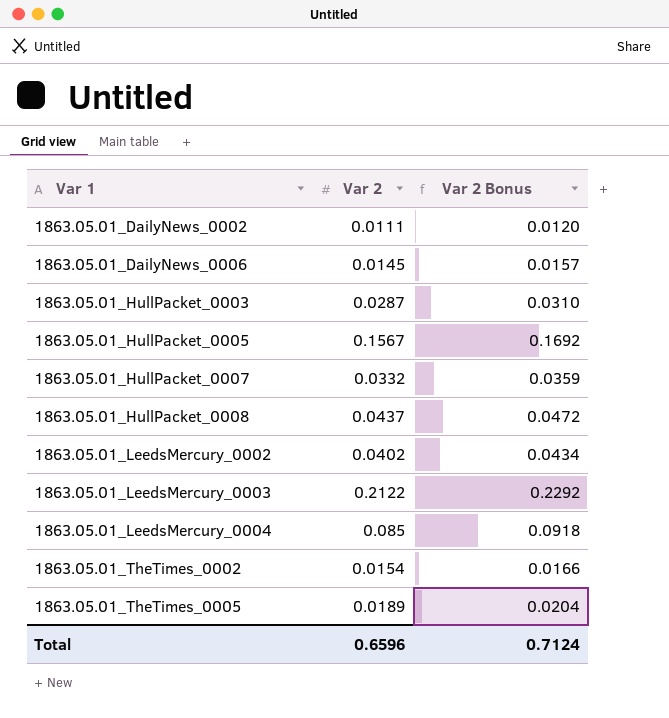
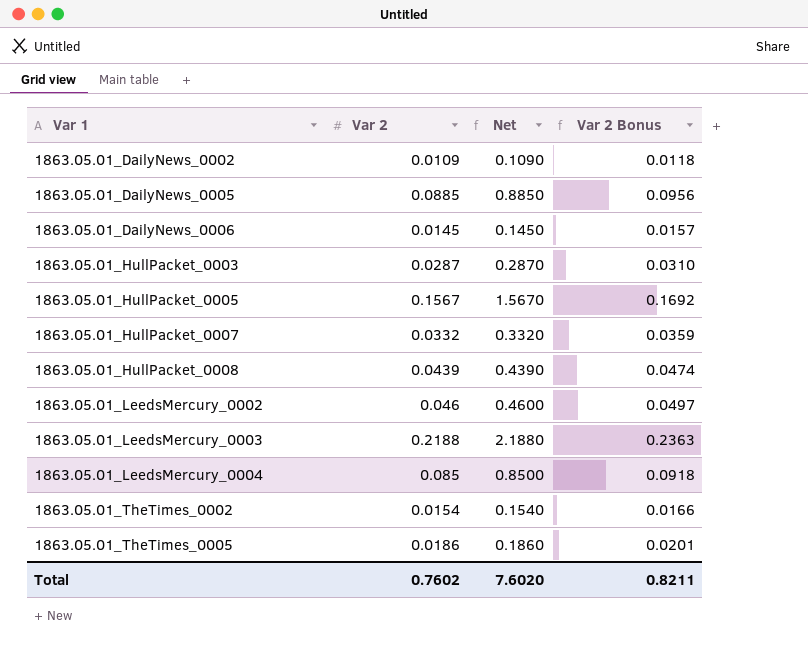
column Net | formula: none -> [Var 2] * 10
1863.05.01_DailyNews_0002 | Var 2: 0.0111 -> 0.0109
1863.05.01_DailyNews_0002 | Var 2 Bonus: 0.0120 -> 0.0118
row 1863.05.01_DailyNews_0005: none -> 0.0885 | 0.8850 | 0.0956
1863.05.01_HullPacket_0008 | Var 2: 0.0437 -> 0.0439
1863.05.01_HullPacket_0008 | Var 2 Bonus: 0.0472 -> 0.0474
1863.05.01_LeedsMercury_0002 | Var 2: 0.0402 -> 0.046
1863.05.01_LeedsMercury_0002 | Var 2 Bonus: 0.0434 -> 0.0497
1863.05.01_LeedsMercury_0003 | Var 2: 0.2122 -> 0.2188
1863.05.01_LeedsMercury_0003 | Var 2 Bonus: 0.2292 -> 0.2363
1863.05.01_TheTimes_0005 | Var 2: 0.0189 -> 0.0186
1863.05.01_TheTimes_0005 | Var 2 Bonus: 0.0204 -> 0.0201
Total | Var 2: 0.6596 -> 0.7602
Total | Var 2 Bonus: 0.7124 -> 0.8211

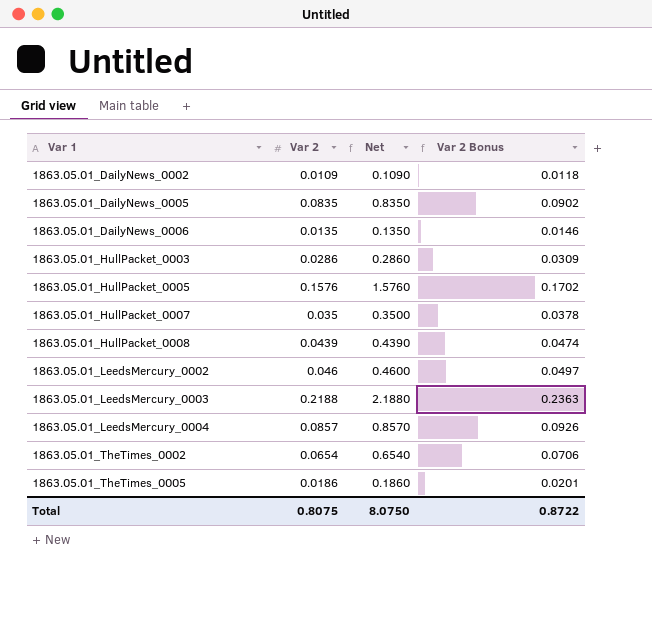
1863.05.01_DailyNews_0005 | Var 2: 0.0885 -> 0.0835
1863.05.01_DailyNews_0005 | Net: 0.8850 -> 0.8350
1863.05.01_DailyNews_0005 | Var 2 Bonus: 0.0956 -> 0.0902
1863.05.01_DailyNews_0006 | Var 2: 0.0145 -> 0.0135
1863.05.01_DailyNews_0006 | Net: 0.1450 -> 0.1350
1863.05.01_DailyNews_0006 | Var 2 Bonus: 0.0157 -> 0.0146
1863.05.01_HullPacket_0003 | Var 2: 0.0287 -> 0.0286
1863.05.01_HullPacket_0003 | Net: 0.2870 -> 0.2860
1863.05.01_HullPacket_0003 | Var 2 Bonus: 0.0310 -> 0.0309
1863.05.01_HullPacket_0005 | Var 2: 0.1567 -> 0.1576
1863.05.01_HullPacket_0005 | Net: 1.5670 -> 1.5760
1863.05.01_HullPacket_0005 | Var 2 Bonus: 0.1692 -> 0.1702
1863.05.01_HullPacket_0007 | Var 2: 0.0332 -> 0.035
1863.05.01_HullPacket_0007 | Net: 0.3320 -> 0.3500
1863.05.01_HullPacket_0007 | Var 2 Bonus: 0.0359 -> 0.0378
1863.05.01_LeedsMercury_0004 | Var 2: 0.085 -> 0.0857
1863.05.01_LeedsMercury_0004 | Net: 0.8500 -> 0.8570
1863.05.01_LeedsMercury_0004 | Var 2 Bonus: 0.0918 -> 0.0926
1863.05.01_TheTimes_0002 | Var 2: 0.0154 -> 0.0654
1863.05.01_TheTimes_0002 | Net: 0.1540 -> 0.6540
1863.05.01_TheTimes_0002 | Var 2 Bonus: 0.0166 -> 0.0706
Total | Var 2: 0.7602 -> 0.8075
Total | Net: 7.6020 -> 8.0750
Total | Var 2 Bonus: 0.8211 -> 0.8722

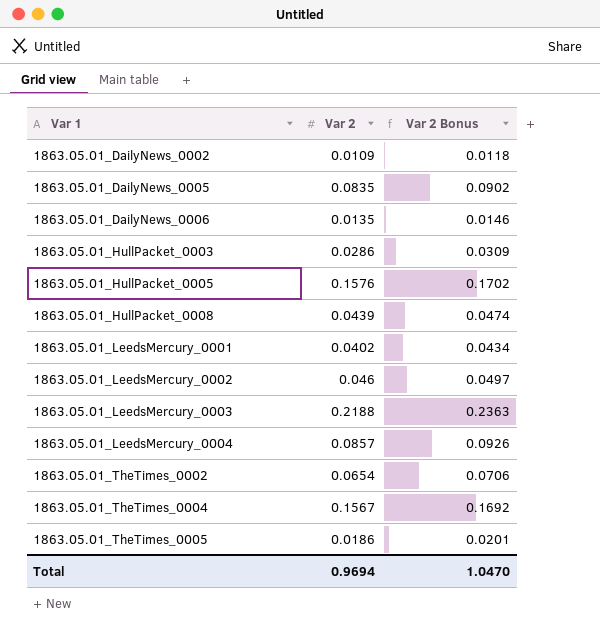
column Net | formula: [Var 2] * 10 -> none
row 1863.05.01_HullPacket_0007: 0.035 | 0.3500 | 0.0378 -> none
row 1863.05.01_LeedsMercury_0001: none -> 0.0402 | 0.0434
row 1863.05.01_TheTimes_0004: none -> 0.1567 | 0.1692
Total | Var 2: 0.8075 -> 0.9694
Total | Var 2 Bonus: 0.8722 -> 1.0470

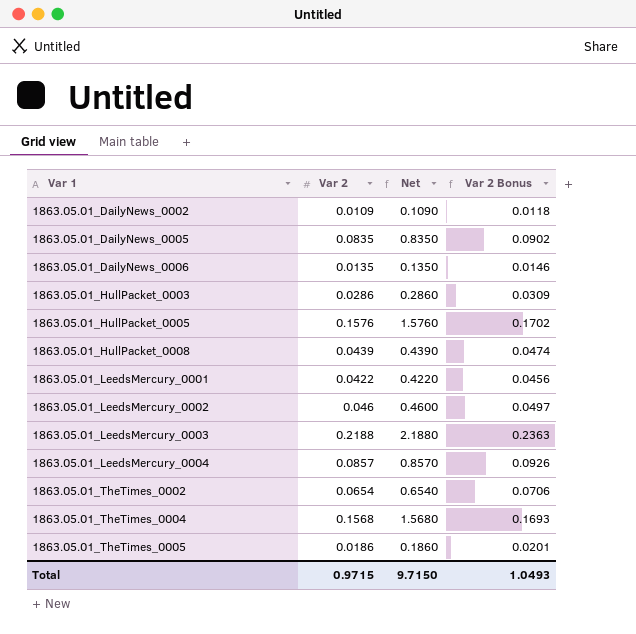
column Net | formula: none -> [Var 2] * 10
1863.05.01_LeedsMercury_0001 | Var 2: 0.0402 -> 0.0422
1863.05.01_LeedsMercury_0001 | Var 2 Bonus: 0.0434 -> 0.0456
1863.05.01_TheTimes_0004 | Var 2: 0.1567 -> 0.1568
1863.05.01_TheTimes_0004 | Var 2 Bonus: 0.1692 -> 0.1693
Total | Var 2: 0.9694 -> 0.9715
Total | Var 2 Bonus: 1.0470 -> 1.0493

